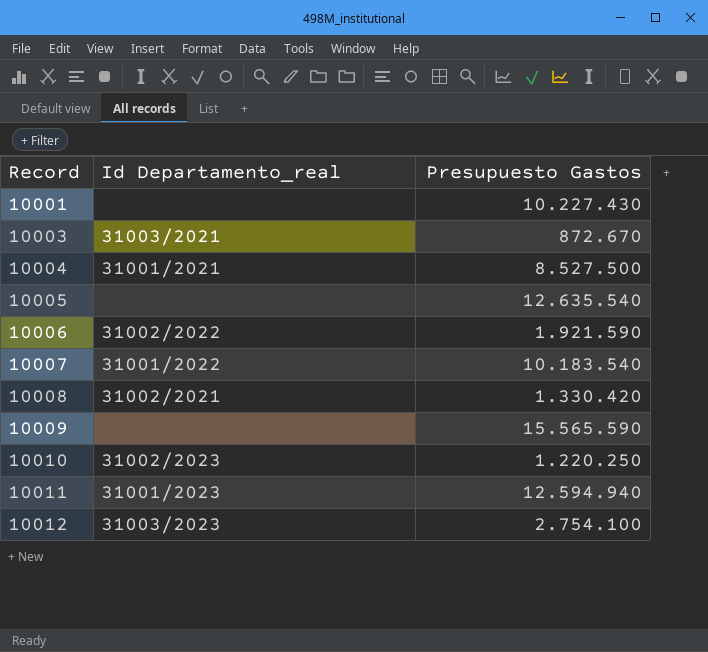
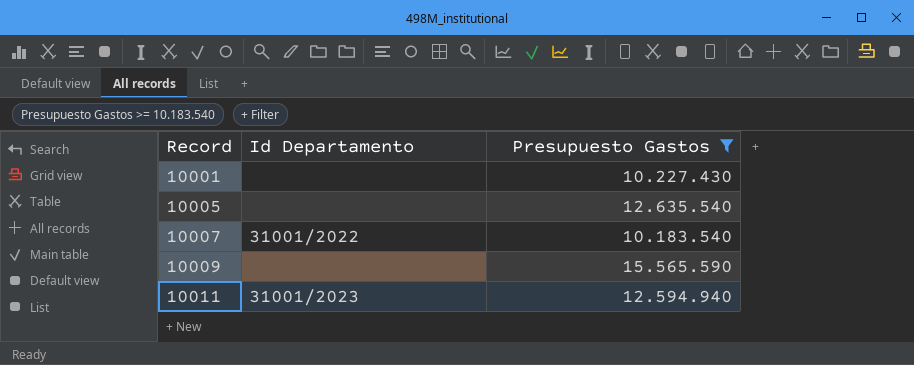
filter: none -> Presupuesto Gastos >= 10.183.540
column name: Id Departamento_real -> Id Departamento

